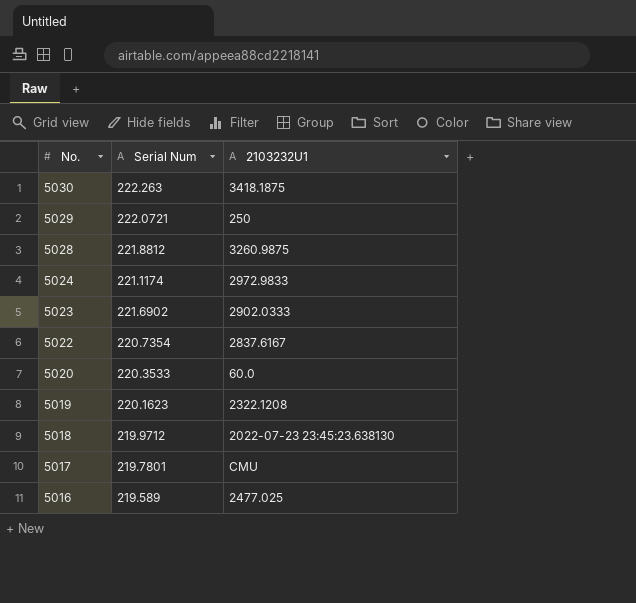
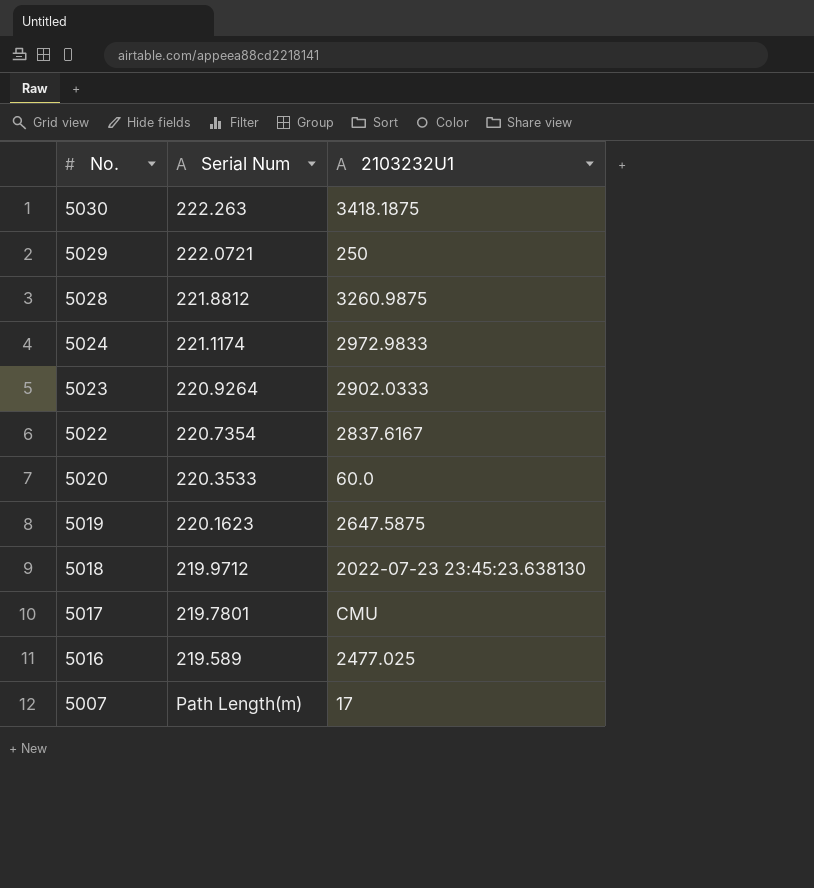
5023 | Serial Num: 221.6902 -> 220.9264
5019 | 2103232U1: 2322.1208 -> 2647.5875
row 5007: none -> Path Length(m) | 17

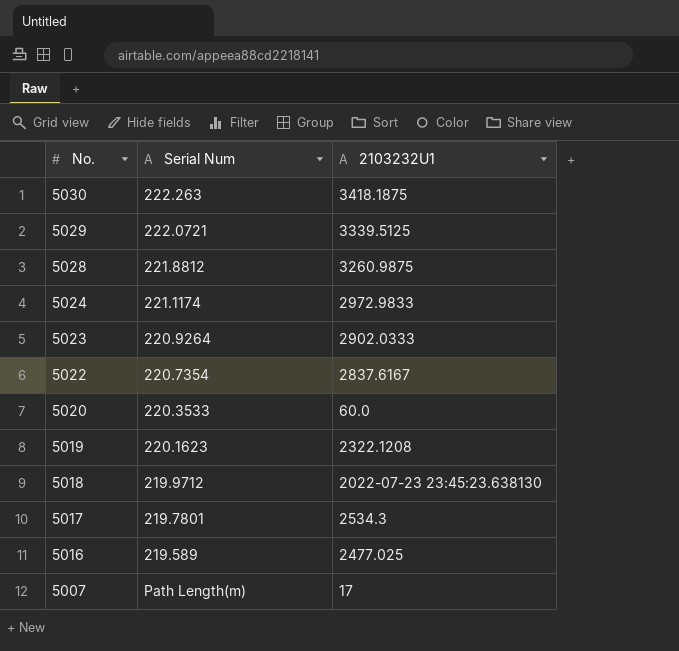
5029 | 2103232U1: 250 -> 3339.5125
5019 | 2103232U1: 2647.5875 -> 2322.1208
5017 | 2103232U1: CMU -> 2534.3

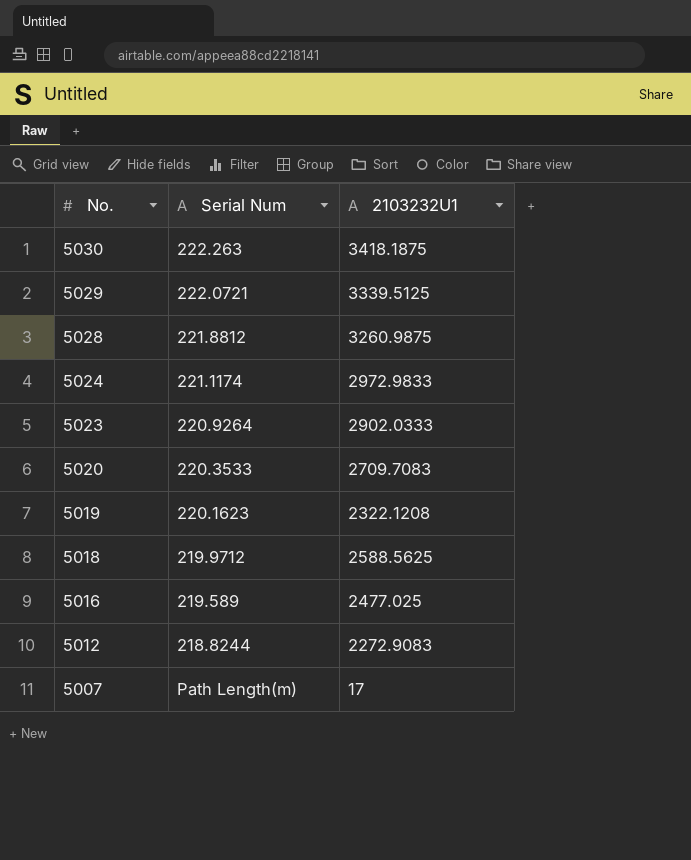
row 5022: 220.7354 | 2837.6167 -> none
row 5017: 219.7801 | 2534.3 -> none
5020 | 2103232U1: 60.0 -> 2709.7083
5018 | 2103232U1: 2022-07-23 23:45:23.638130 -> 2588.5625
row 5012: none -> 218.8244 | 2272.9083

